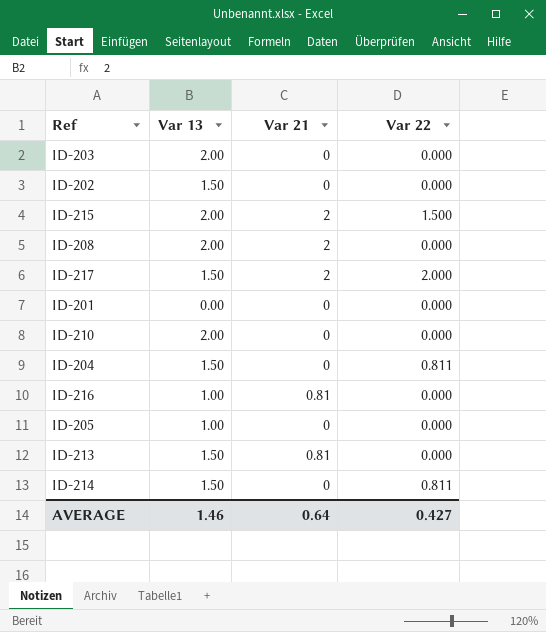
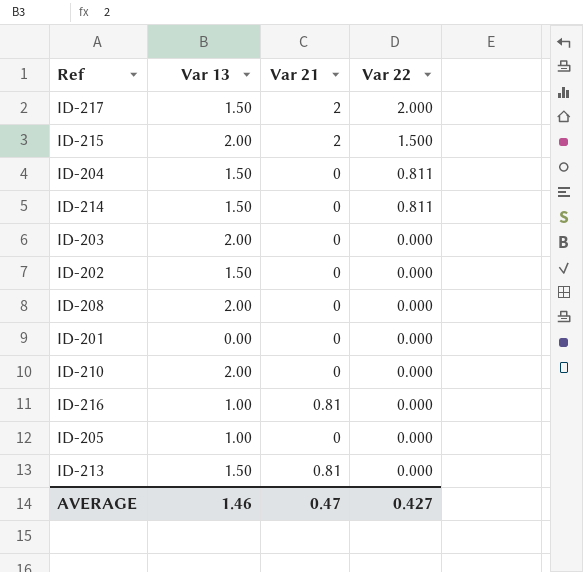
row order: none -> Var 22 descending
ID-208 | Var 21: 2 -> 0
AVERAGE | Var 21: 0.64 -> 0.47

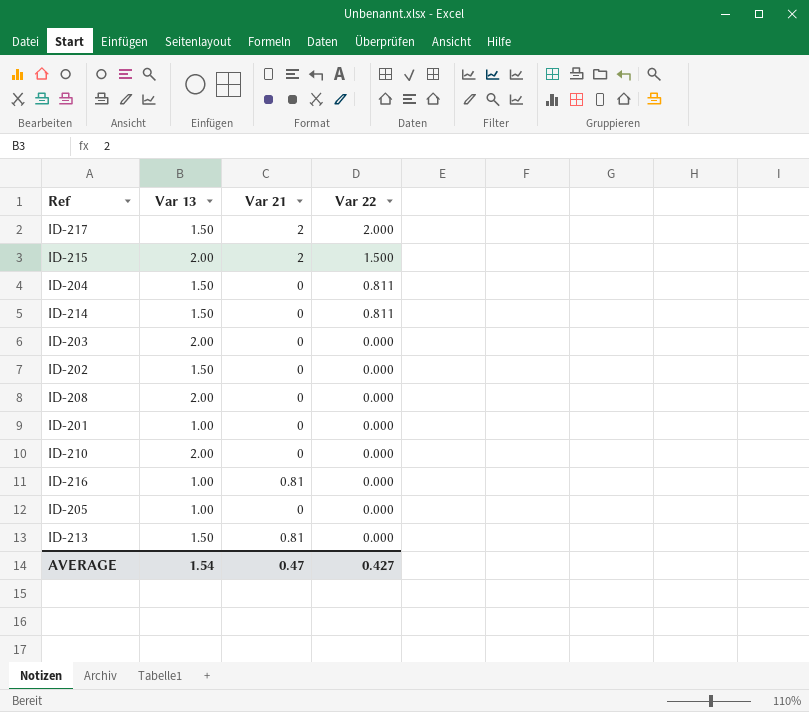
ID-201 | Var 13: 0.00 -> 1.00
AVERAGE | Var 13: 1.46 -> 1.54

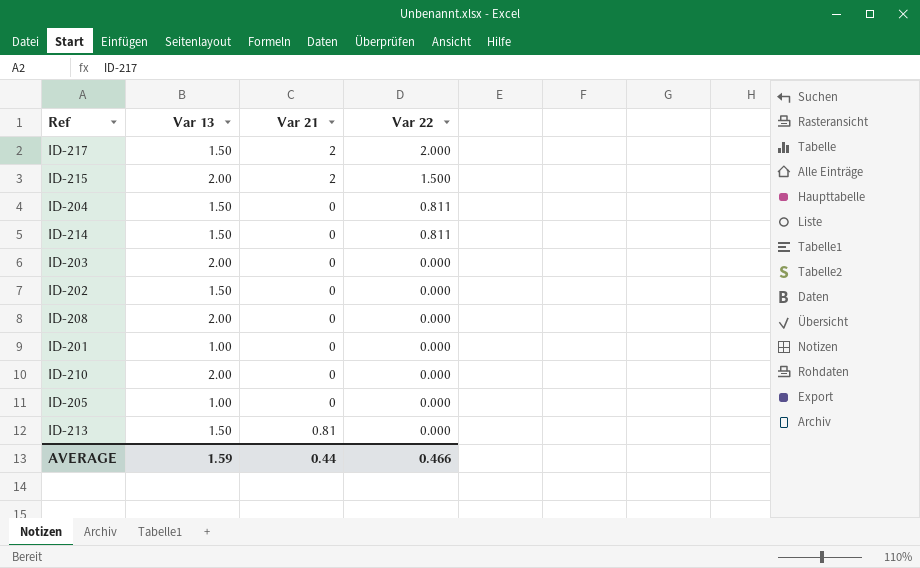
row ID-216: 1.00 | 0.81 | 0.000 -> none
AVERAGE | Var 13: 1.54 -> 1.59
AVERAGE | Var 21: 0.47 -> 0.44
AVERAGE | Var 22: 0.427 -> 0.466

